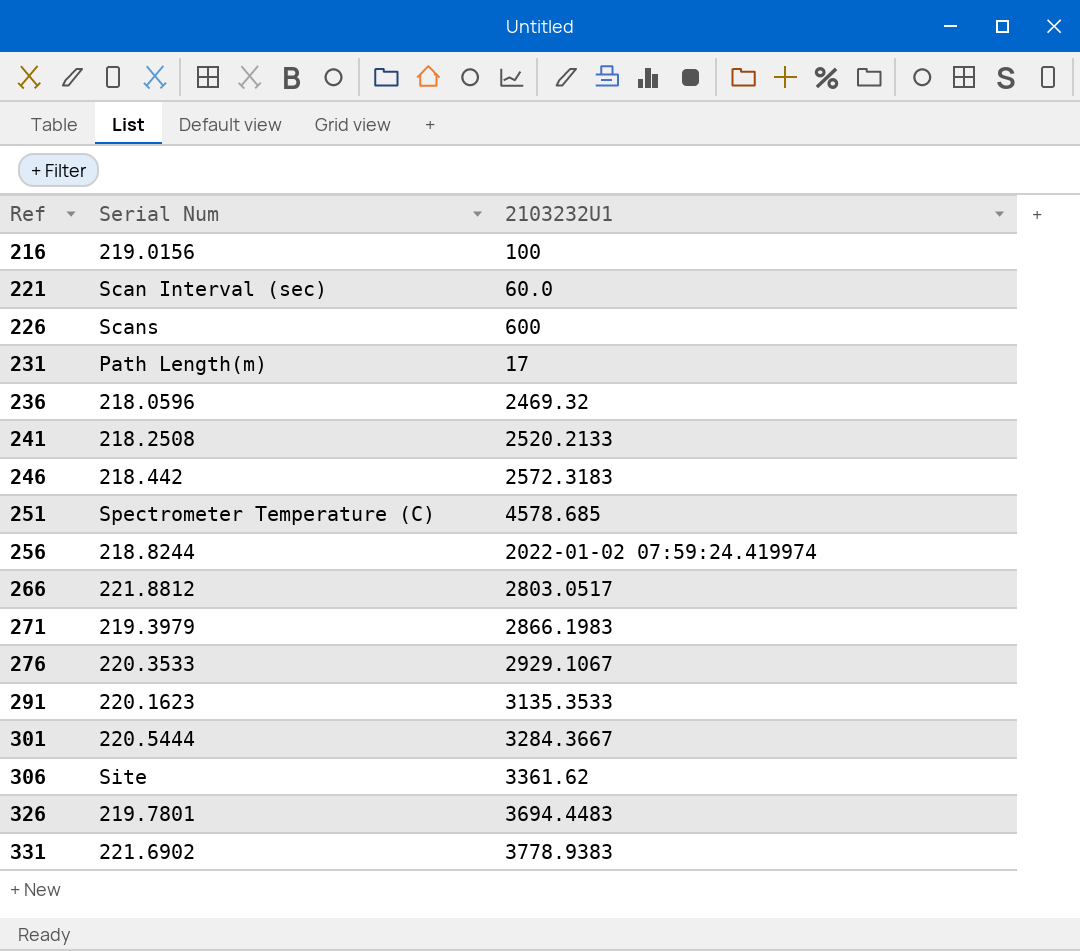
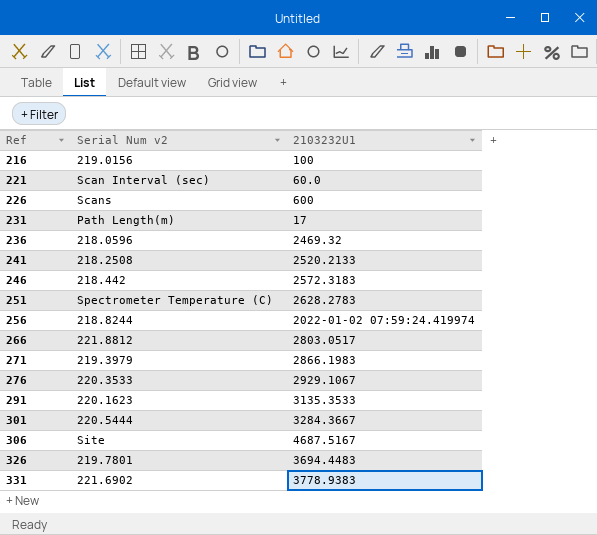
column name: Serial Num -> Serial Num v2
251 | 2103232U1: 4578.685 -> 2628.2783
306 | 2103232U1: 3361.62 -> 4687.5167

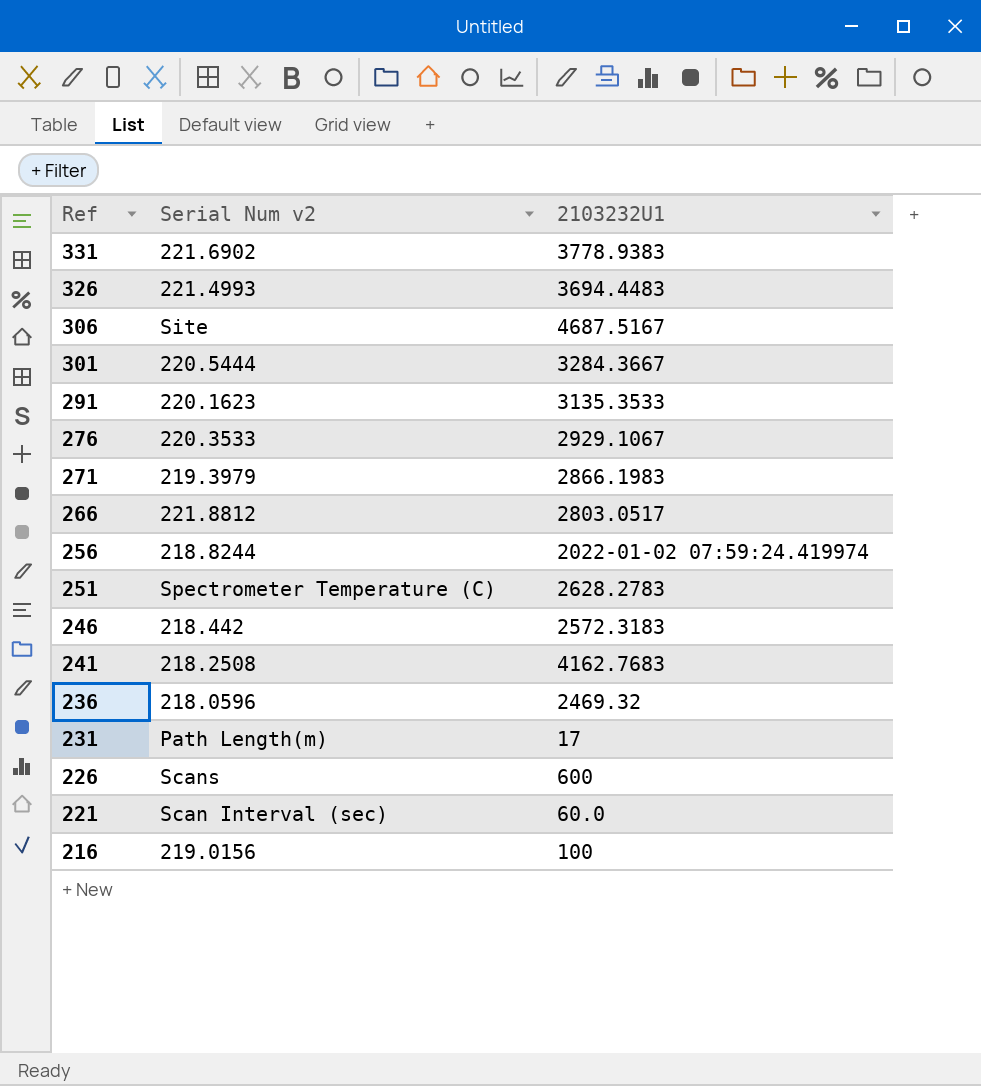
row order: Ref ascending -> Ref descending
326 | Serial Num v2: 219.7801 -> 221.4993
241 | 2103232U1: 2520.2133 -> 4162.7683

